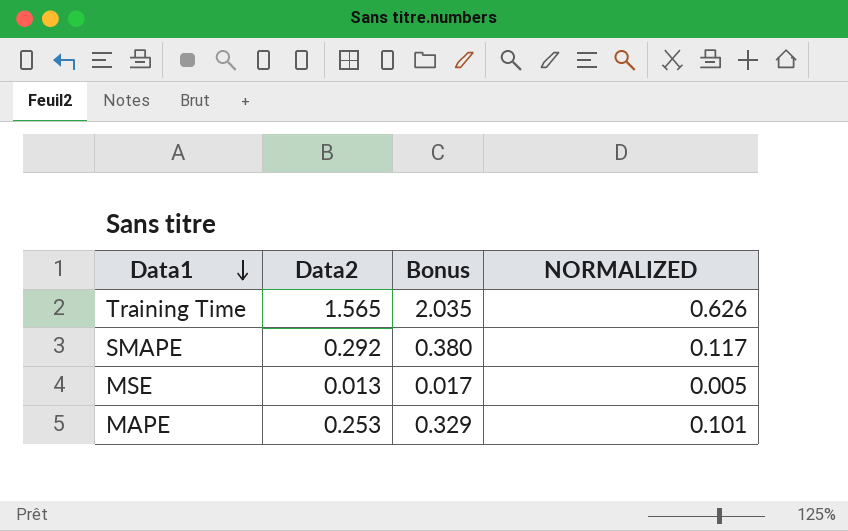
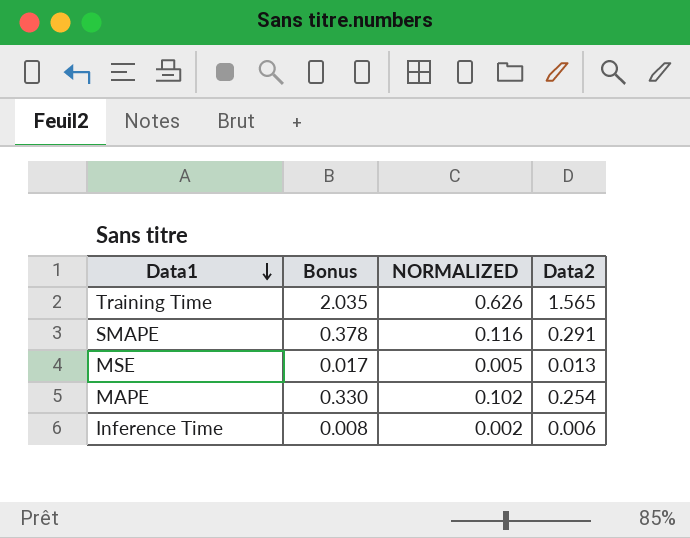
column Data2 | position: 2 -> 4
SMAPE | Bonus: 0.380 -> 0.378
SMAPE | NORMALIZED: 0.117 -> 0.116
SMAPE | Data2: 0.292 -> 0.291
MAPE | Bonus: 0.329 -> 0.330
MAPE | NORMALIZED: 0.101 -> 0.102
MAPE | Data2: 0.253 -> 0.254
row Inference Time: none -> 0.008 | 0.002 | 0.006

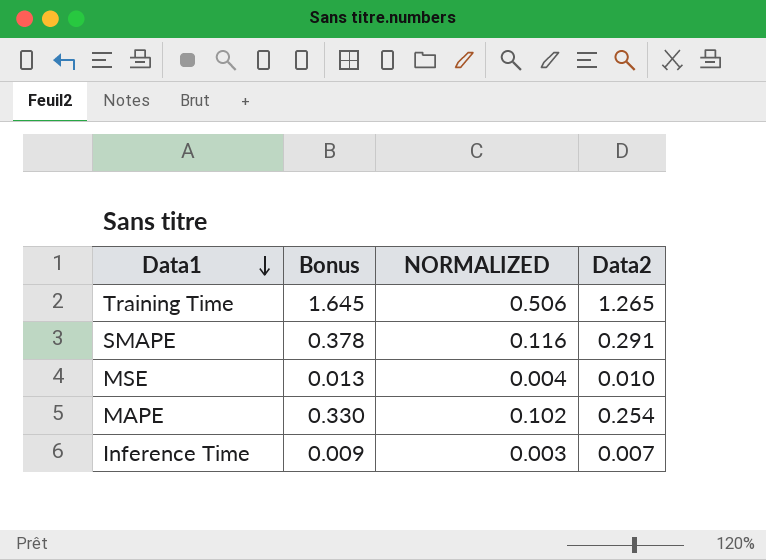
Training Time | Bonus: 2.035 -> 1.645
Training Time | NORMALIZED: 0.626 -> 0.506
Training Time | Data2: 1.565 -> 1.265
MSE | Bonus: 0.017 -> 0.013
MSE | NORMALIZED: 0.005 -> 0.004
MSE | Data2: 0.013 -> 0.010
Inference Time | Bonus: 0.008 -> 0.009
Inference Time | NORMALIZED: 0.002 -> 0.003
Inference Time | Data2: 0.006 -> 0.007

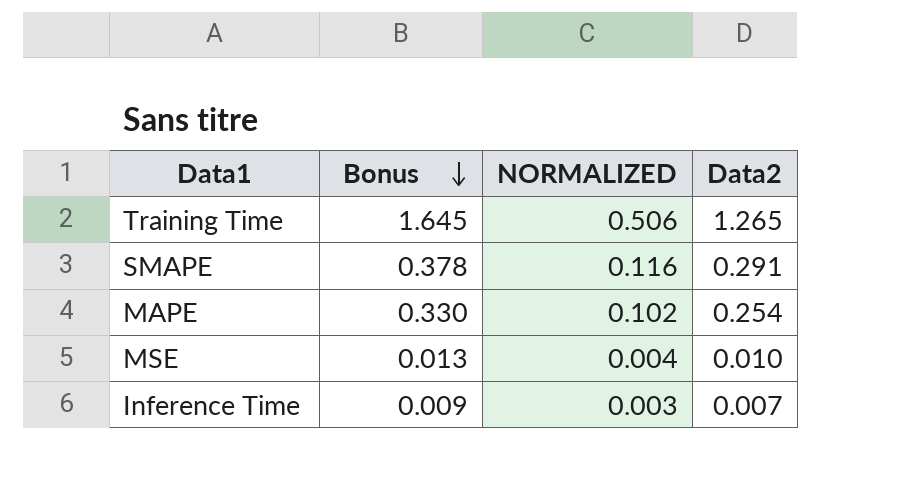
row order: Data1 descending -> Bonus descending

